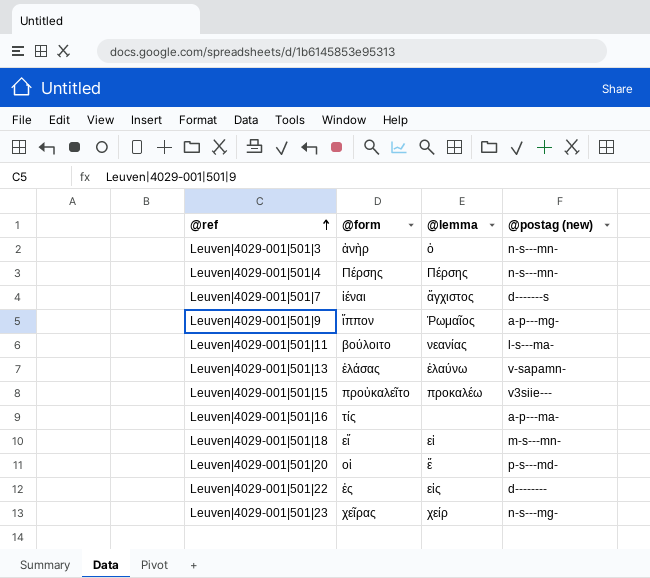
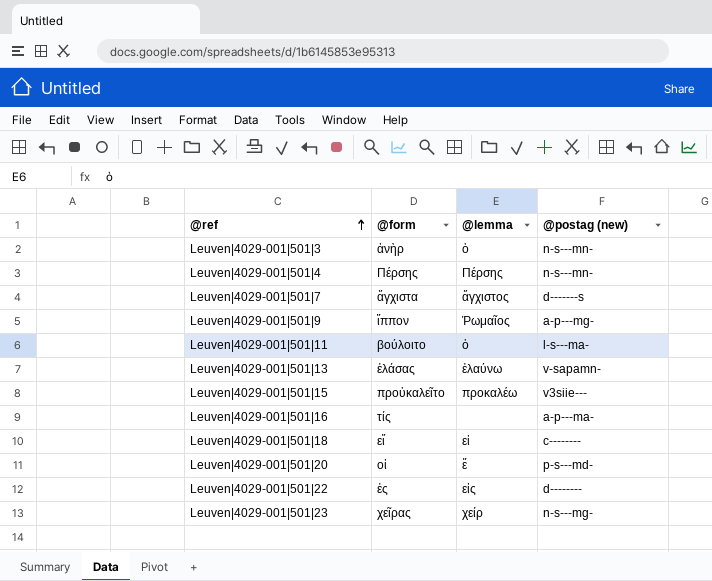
Leuven|4029-001|501|7 | @form: ἰέναι -> ἄγχιστα
Leuven|4029-001|501|11 | @lemma: νεανίας -> ὁ
Leuven|4029-001|501|18 | @postag (new): m-s---mn- -> c--------

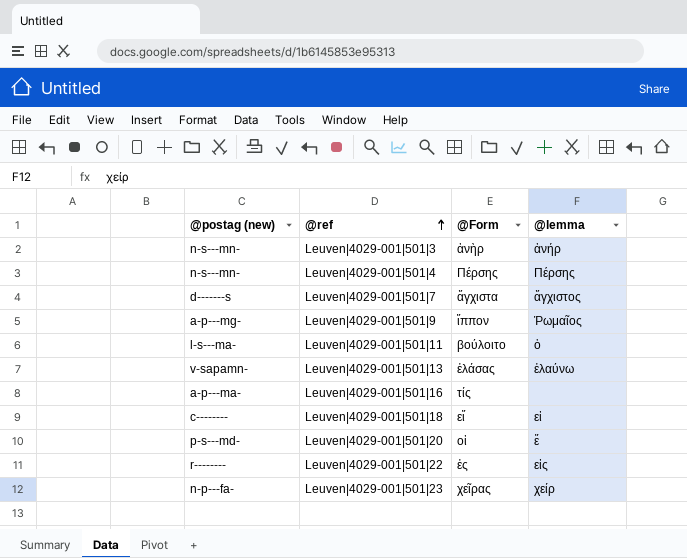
column @postag (new) | position: 4 -> 1
column name: @form -> @Form
row Leuven|4029-001|501|15: προὐκαλεῖτο | προκαλέω | v3siie--- -> none
Leuven|4029-001|501|3 | @lemma: ὁ -> ἀνήρ
Leuven|4029-001|501|22 | @postag (new): d-------- -> r--------
Leuven|4029-001|501|23 | @postag (new): n-s---mg- -> n-p---fa-

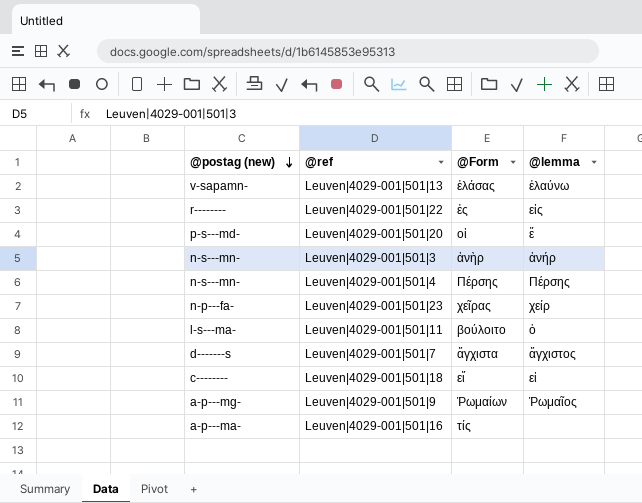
row order: @ref ascending -> @postag (new) descending
Leuven|4029-001|501|9 | @Form: ἵππον -> Ῥωμαίων

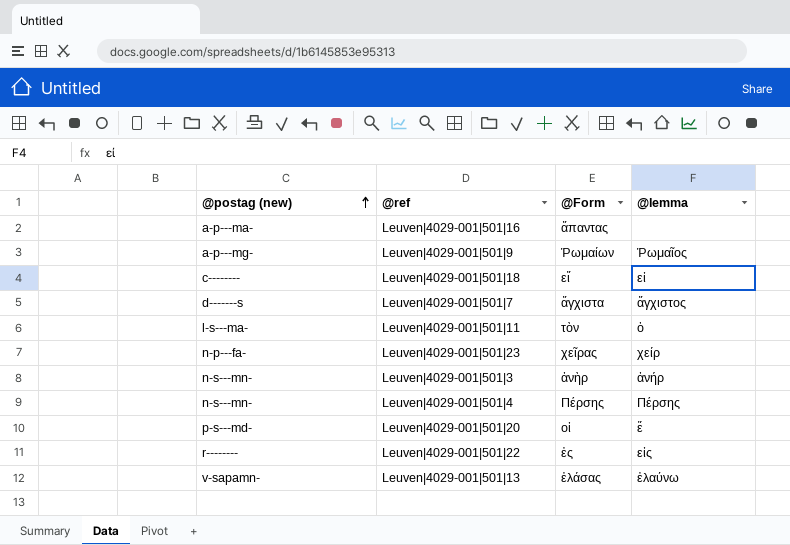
row order: @postag (new) descending -> @postag (new) ascending
Leuven|4029-001|501|16 | @Form: τίς -> ἅπαντας
Leuven|4029-001|501|11 | @Form: βούλοιτο -> τὸν

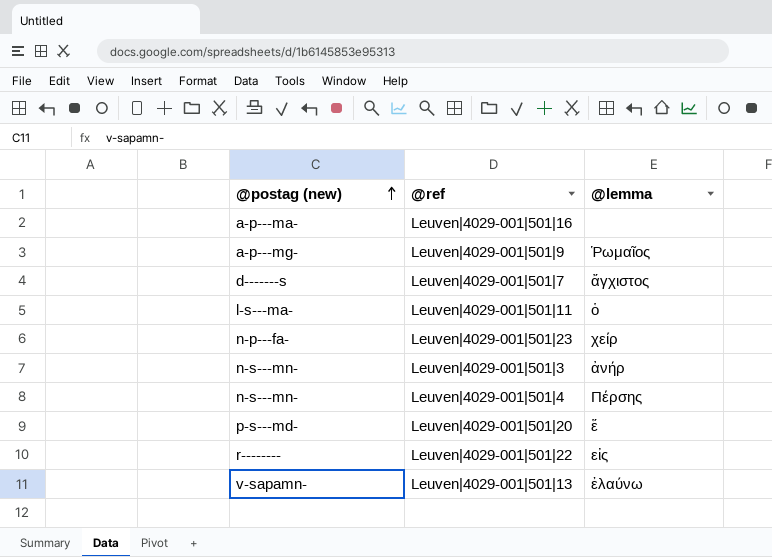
column @Form | position: 3 -> none
row Leuven|4029-001|501|18: c-------- | εἴ | εἰ -> none

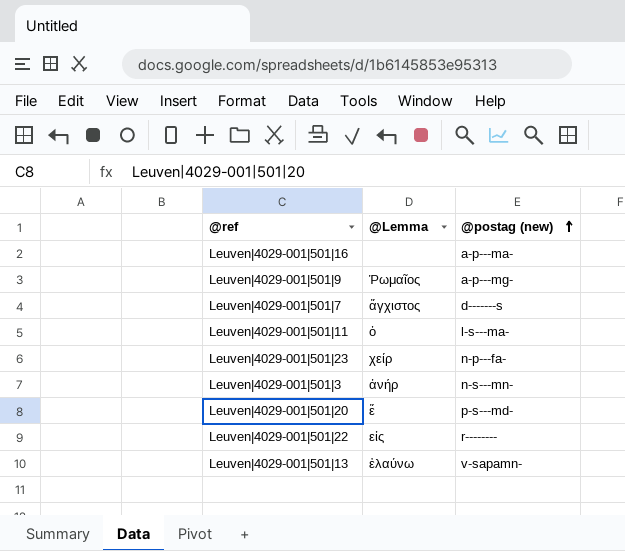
column name: @lemma -> @Lemma
column @postag (new) | position: 1 -> 3
row Leuven|4029-001|501|4: n-s---mn- | Πέρσης -> none

